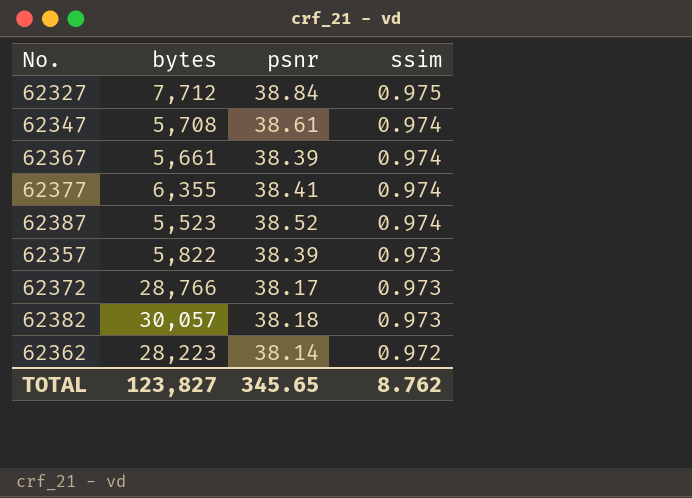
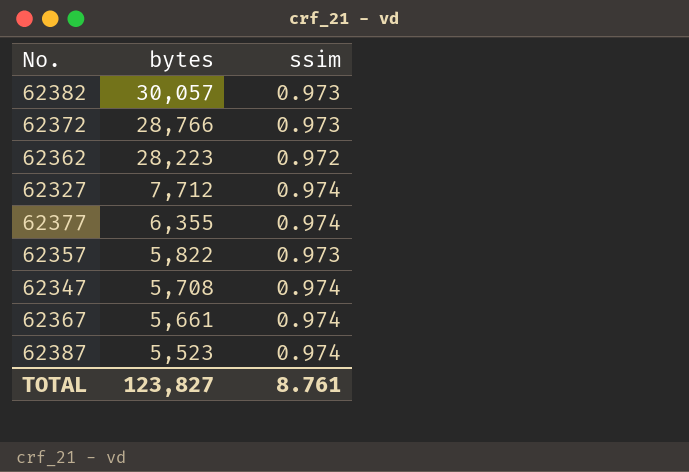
row order: ssim descending -> bytes descending
column psnr | position: 3 -> none
62327 | ssim: 0.975 -> 0.974
TOTAL | ssim: 8.762 -> 8.761

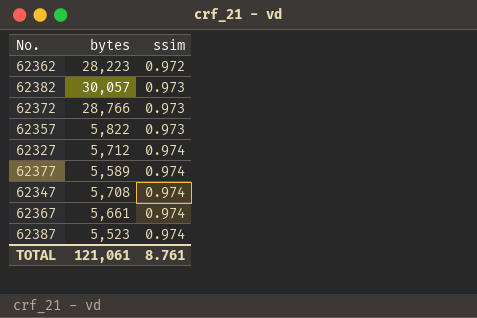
row order: bytes descending -> ssim ascending
62327 | bytes: 7,712 -> 5,712
62377 | bytes: 6,355 -> 5,589
TOTAL | bytes: 123,827 -> 121,061

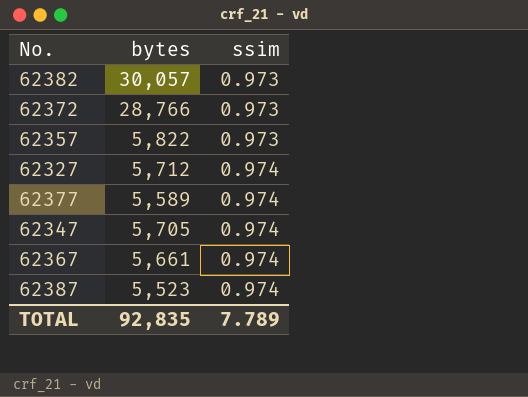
row 62362: 28,223 | 0.972 -> none
62347 | bytes: 5,708 -> 5,705
TOTAL | bytes: 121,061 -> 92,835
TOTAL | ssim: 8.761 -> 7.789

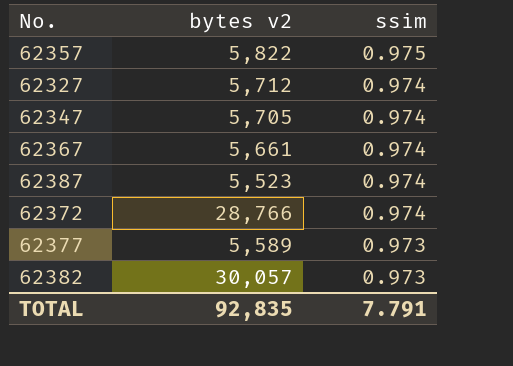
row order: ssim ascending -> ssim descending
column name: bytes -> bytes v2
62357 | ssim: 0.973 -> 0.975
62372 | ssim: 0.973 -> 0.974
62377 | ssim: 0.974 -> 0.973
TOTAL | ssim: 7.789 -> 7.791

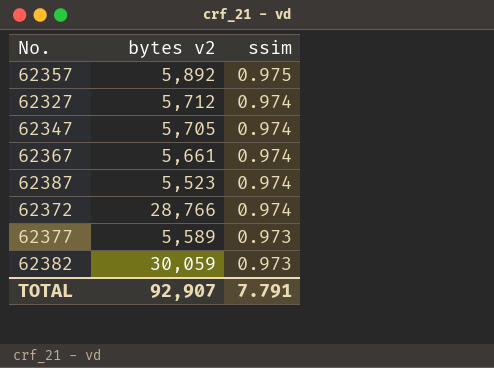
62357 | bytes v2: 5,822 -> 5,892
62382 | bytes v2: 30,057 -> 30,059
TOTAL | bytes v2: 92,835 -> 92,907

